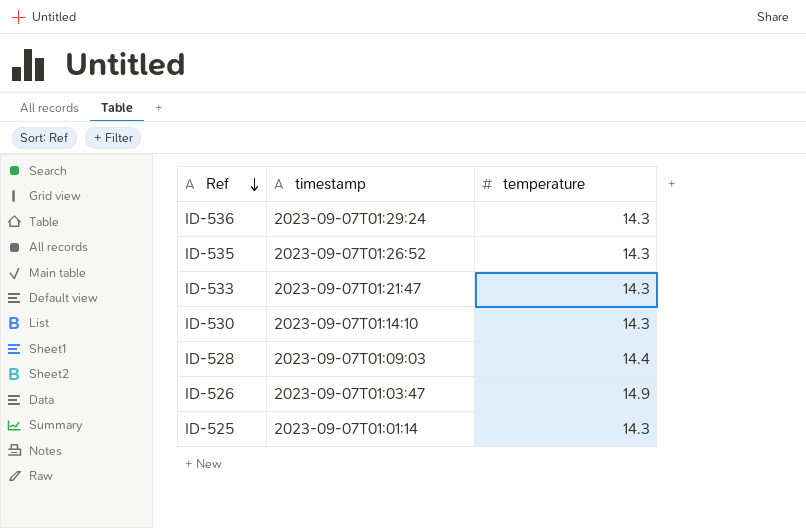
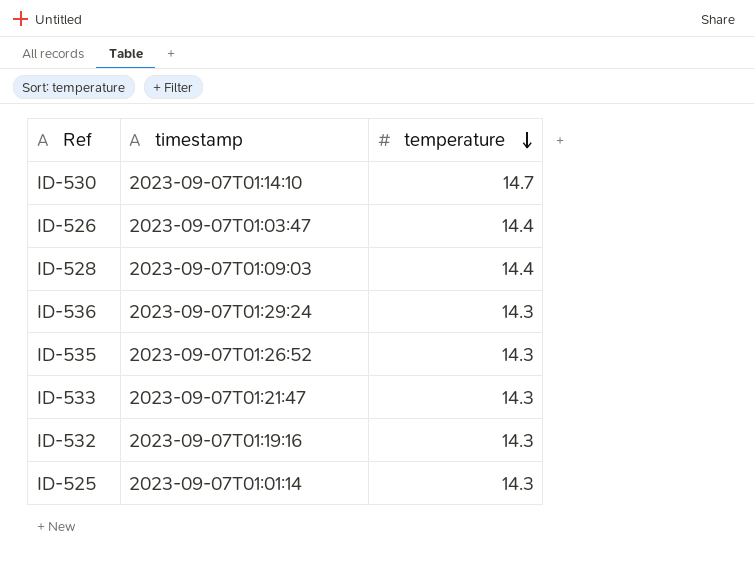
row order: Ref descending -> temperature descending
ID-530 | temperature: 14.3 -> 14.7
ID-526 | temperature: 14.9 -> 14.4
row ID-532: none -> 2023-09-07T01:19:16 | 14.3

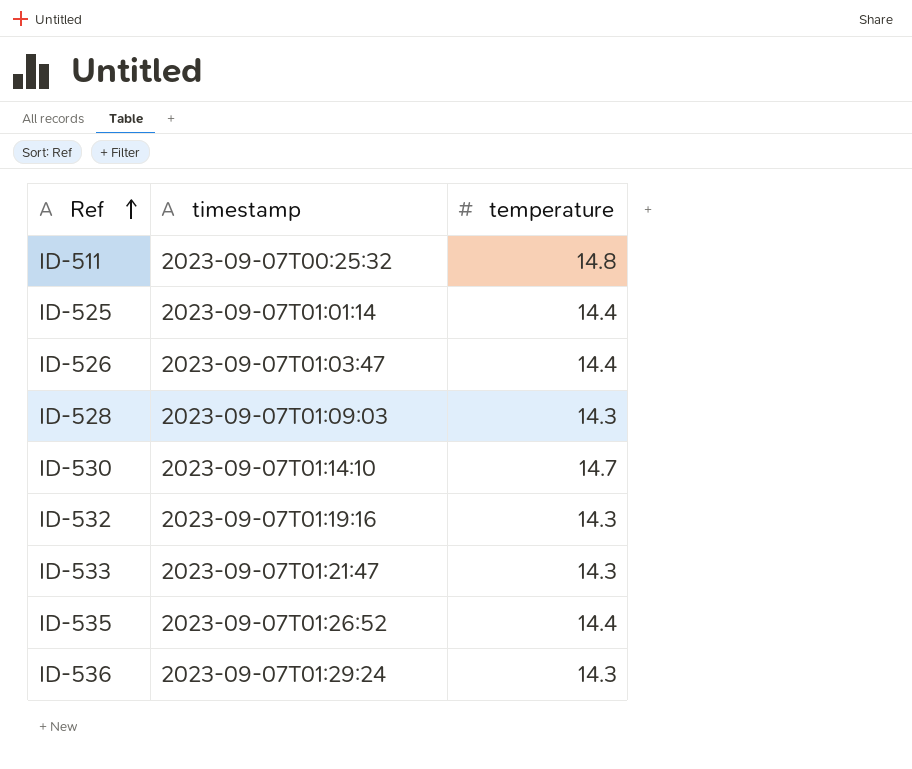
row order: temperature descending -> Ref ascending
row ID-511: none -> 2023-09-07T00:25:32 | 14.8
ID-525 | temperature: 14.3 -> 14.4
ID-528 | temperature: 14.4 -> 14.3
ID-535 | temperature: 14.3 -> 14.4

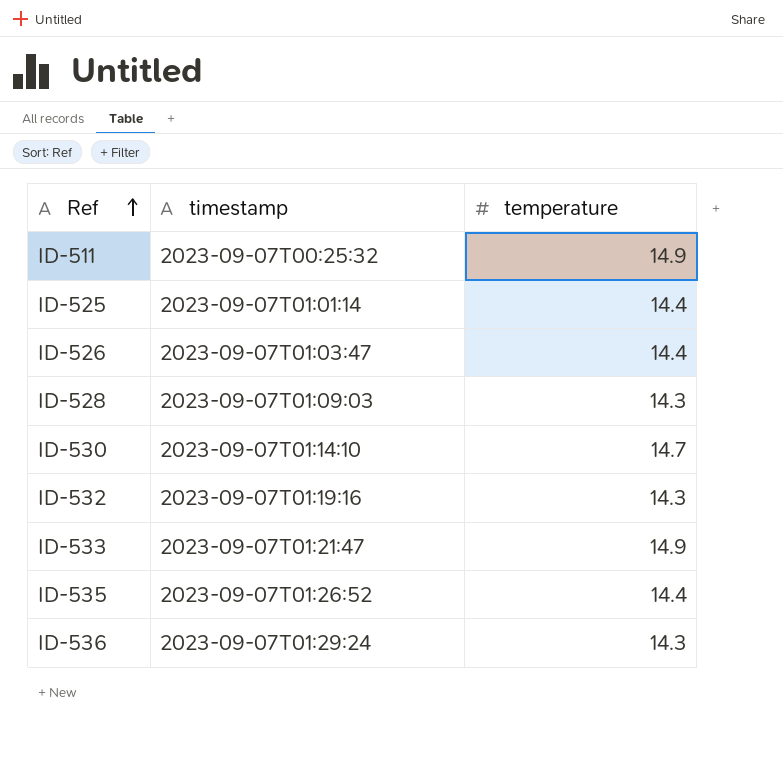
ID-511 | temperature: 14.8 -> 14.9
ID-533 | temperature: 14.3 -> 14.9

